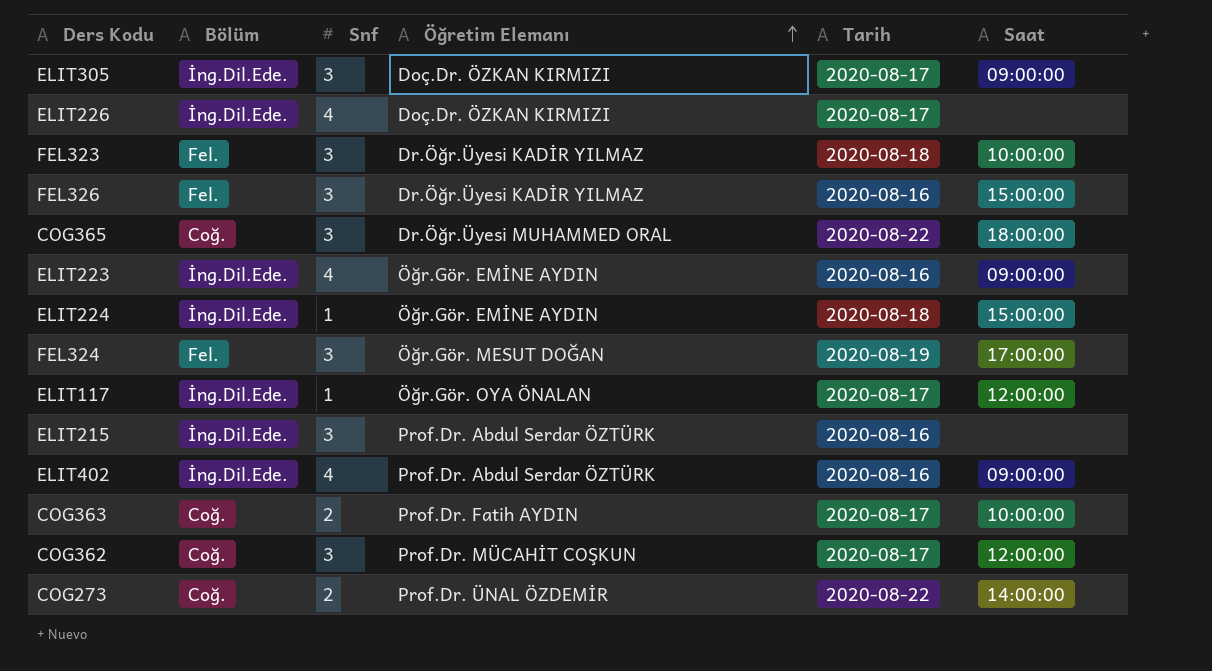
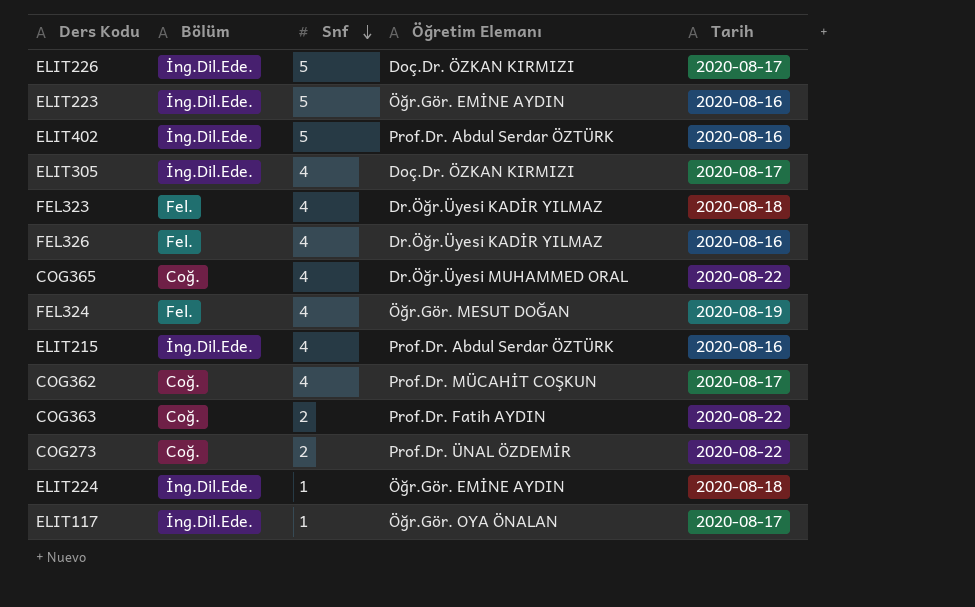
row order: Öğretim Elemanı ascending -> Snf descending
column Saat | position: 6 -> none
ELIT226 | Snf: 4 -> 5
ELIT223 | Snf: 4 -> 5
ELIT402 | Snf: 4 -> 5
ELIT305 | Snf: 3 -> 4
FEL323 | Snf: 3 -> 4
FEL326 | Snf: 3 -> 4
COG365 | Snf: 3 -> 4
FEL324 | Snf: 3 -> 4
ELIT215 | Snf: 3 -> 4
COG362 | Snf: 3 -> 4
COG363 | Tarih: 2020-08-17 -> 2020-08-22

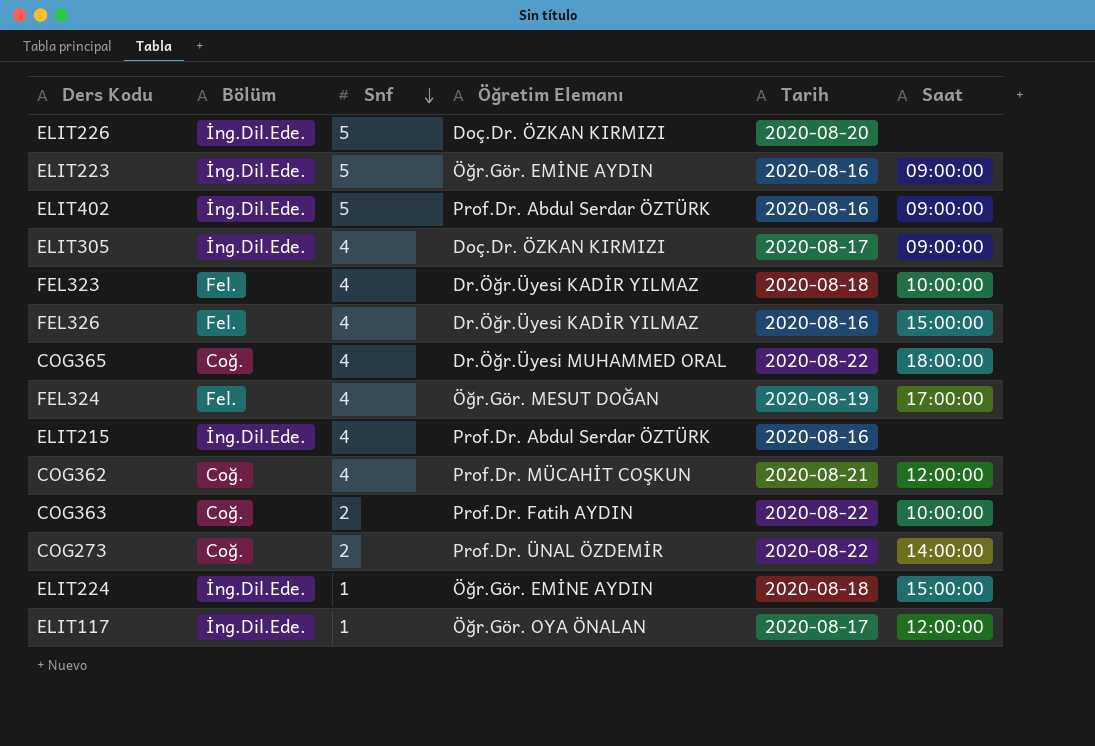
column Saat | position: none -> 6
ELIT226 | Tarih: 2020-08-17 -> 2020-08-20
COG362 | Tarih: 2020-08-17 -> 2020-08-21

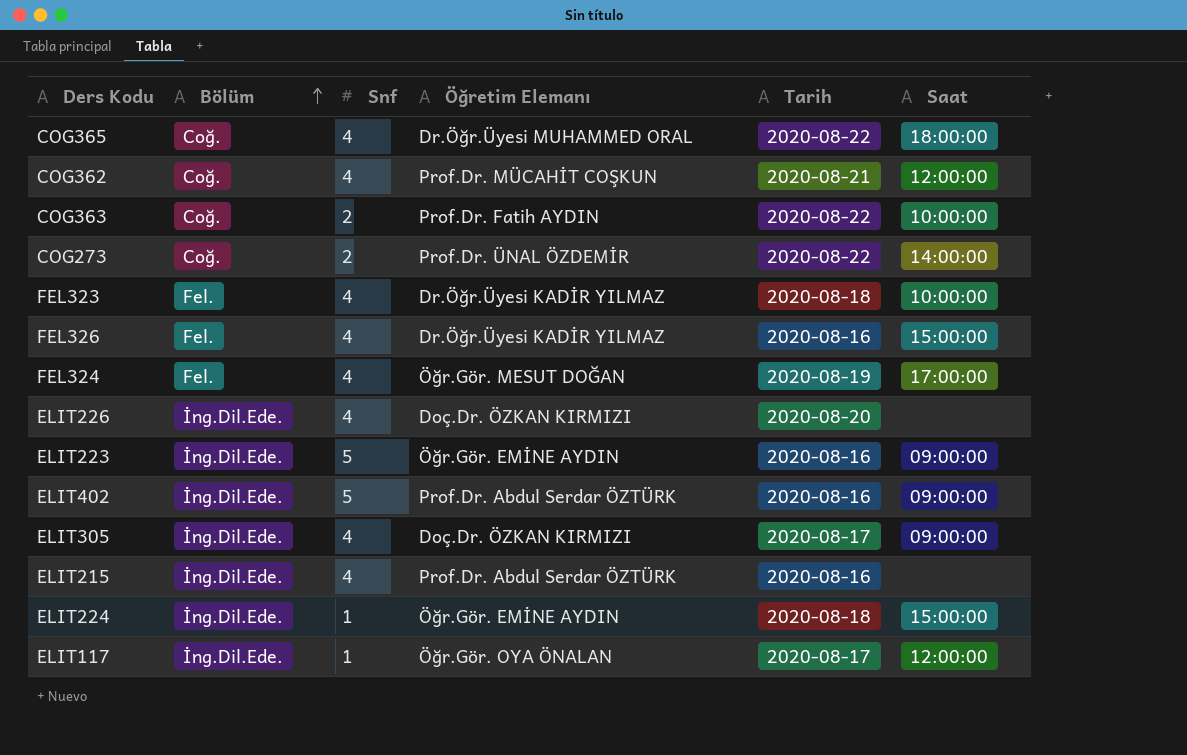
row order: Snf descending -> Bölüm ascending
ELIT226 | Snf: 5 -> 4

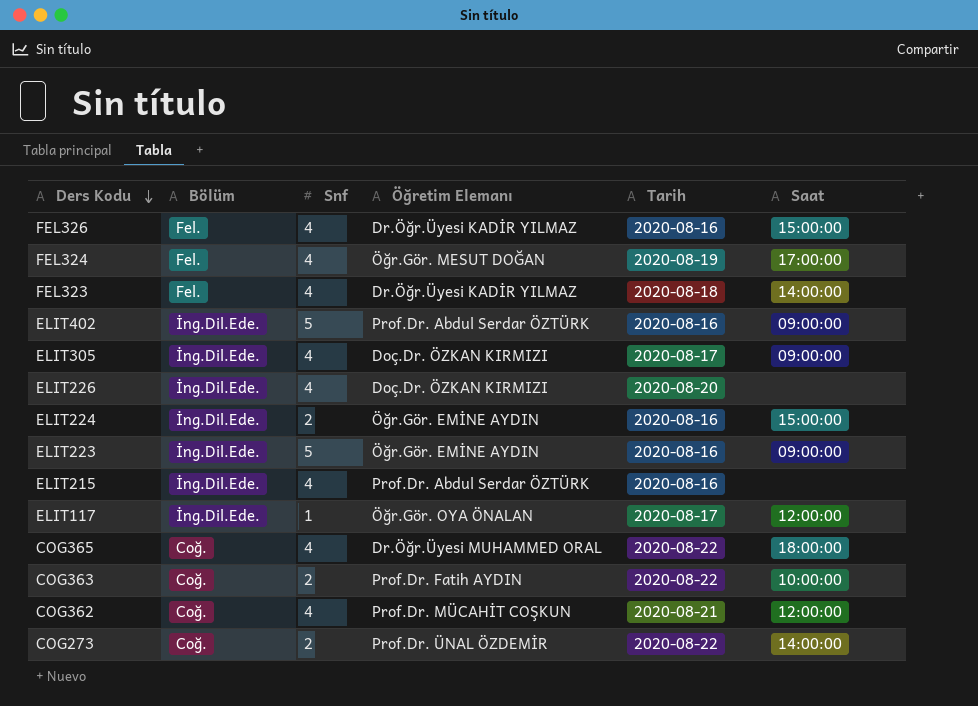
row order: Bölüm ascending -> Ders Kodu descending
FEL323 | Saat: 10:00:00 -> 14:00:00
ELIT224 | Snf: 1 -> 2
ELIT224 | Tarih: 2020-08-18 -> 2020-08-16

